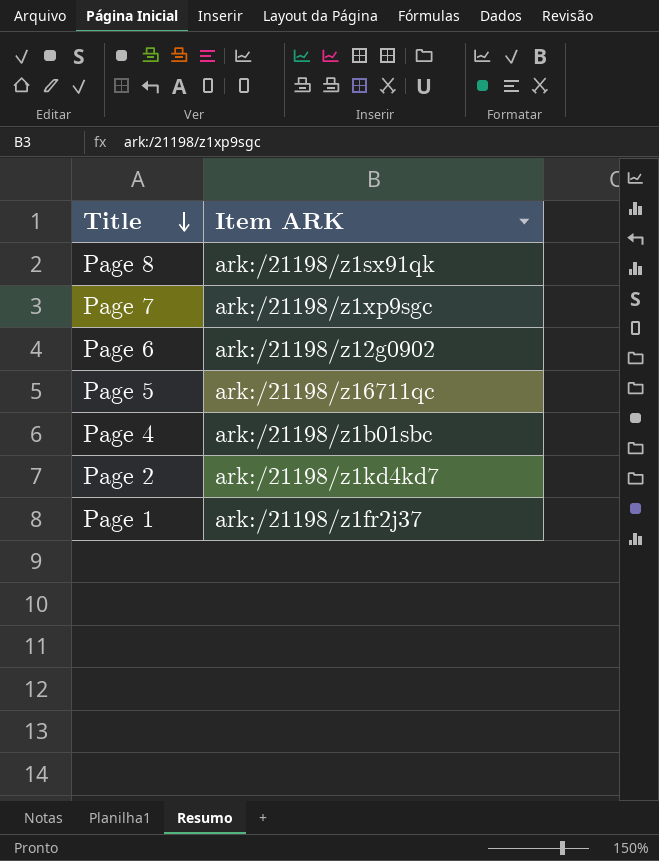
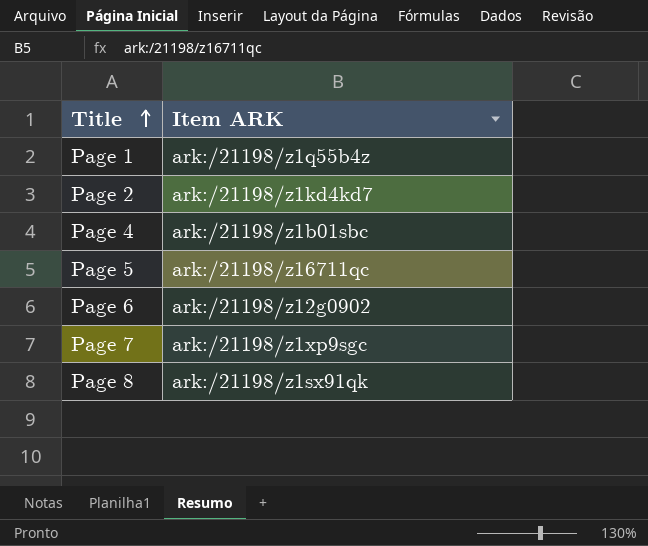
row order: Title descending -> Title ascending
Page 1 | Item ARK: ark:/21198/z1fr2j37 -> ark:/21198/z1q55b4z

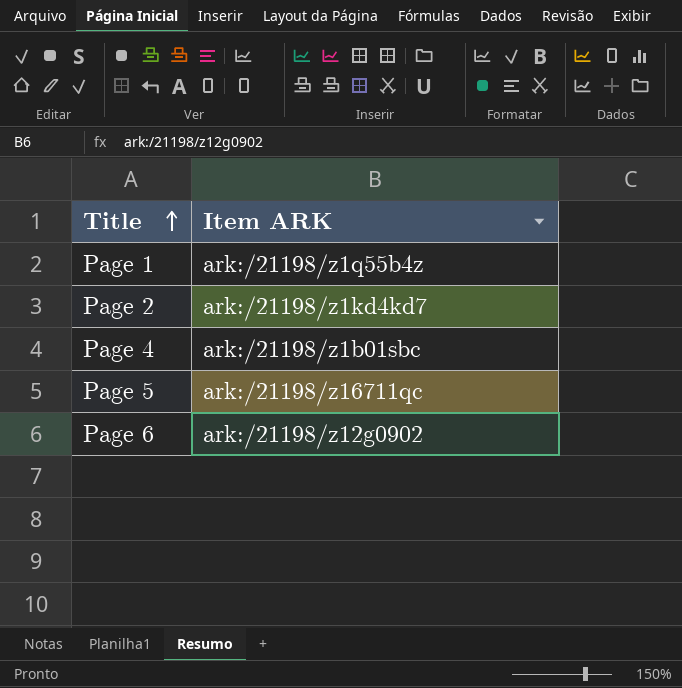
row Page 7: ark:/21198/z1xp9sgc -> none
row Page 8: ark:/21198/z1sx91qk -> none

